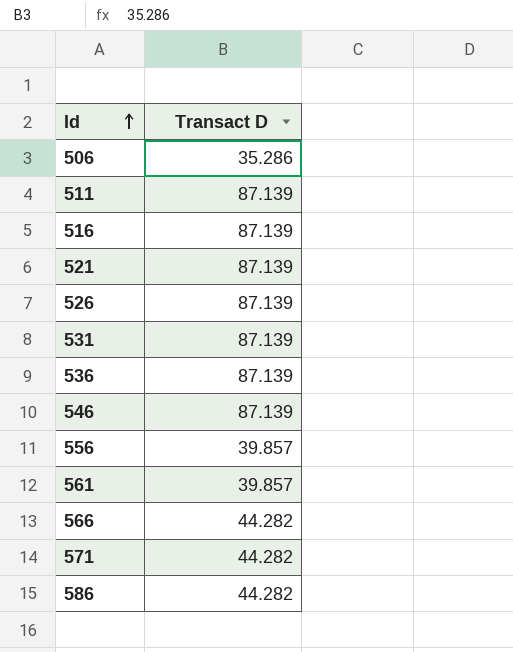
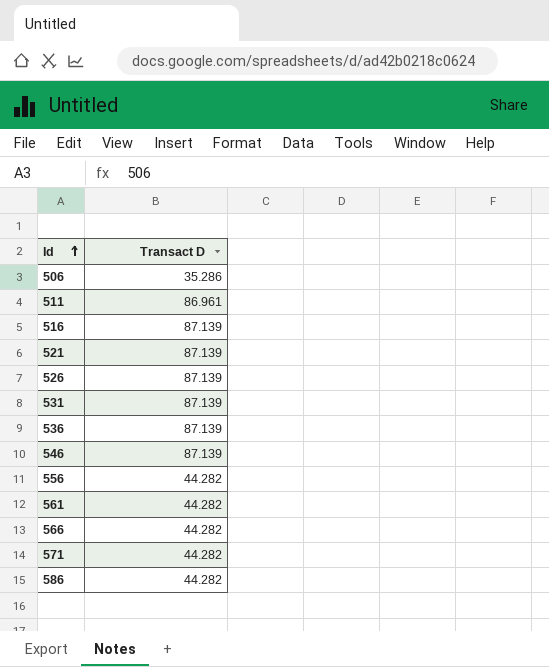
511 | Transact D: 87.139 -> 86.961
556 | Transact D: 39.857 -> 44.282
561 | Transact D: 39.857 -> 44.282

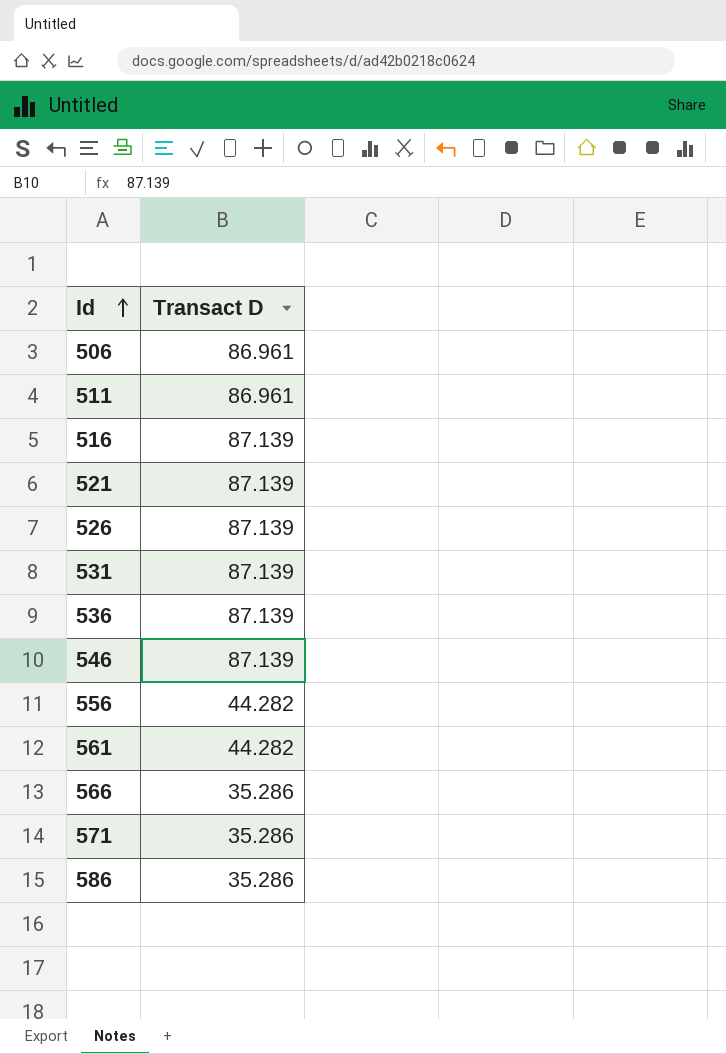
506 | Transact D: 35.286 -> 86.961
566 | Transact D: 44.282 -> 35.286
571 | Transact D: 44.282 -> 35.286
586 | Transact D: 44.282 -> 35.286

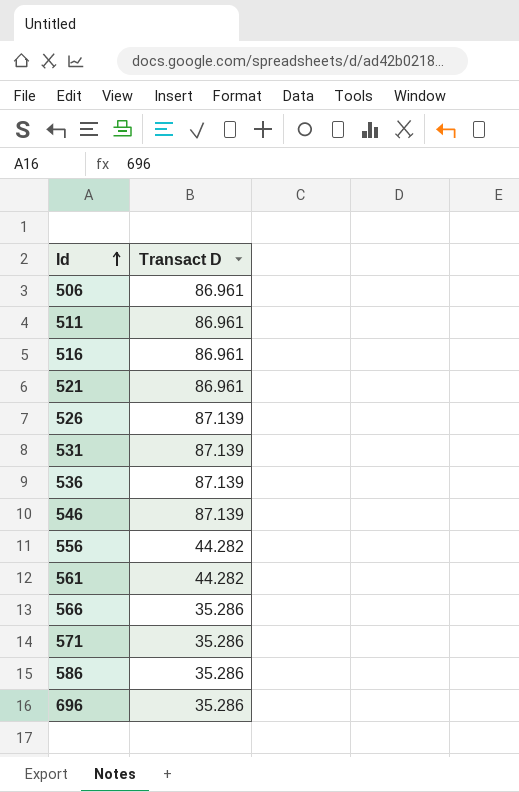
516 | Transact D: 87.139 -> 86.961
521 | Transact D: 87.139 -> 86.961
row 696: none -> 35.286

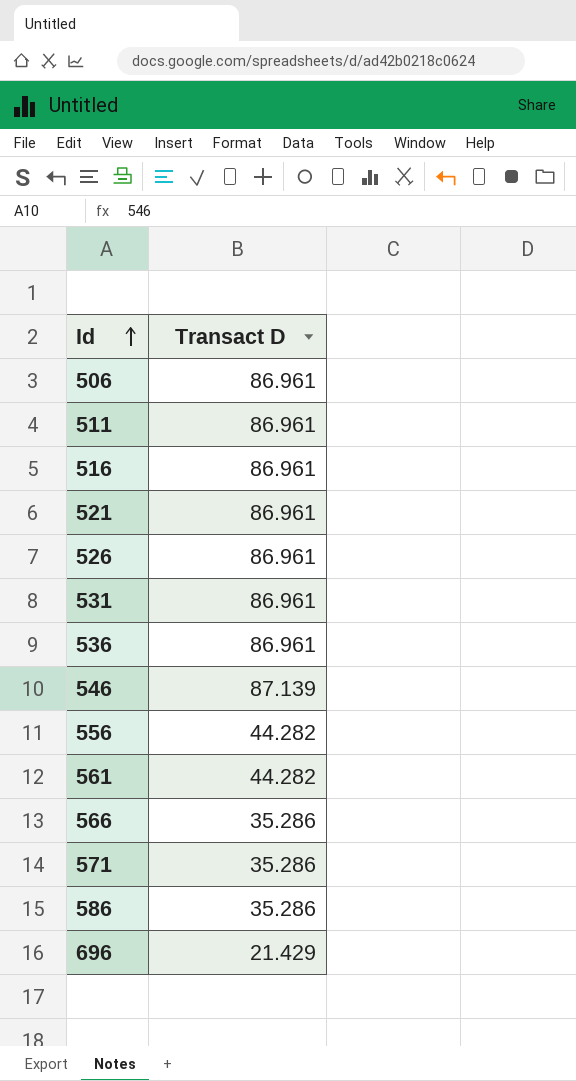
526 | Transact D: 87.139 -> 86.961
531 | Transact D: 87.139 -> 86.961
536 | Transact D: 87.139 -> 86.961
696 | Transact D: 35.286 -> 21.429

